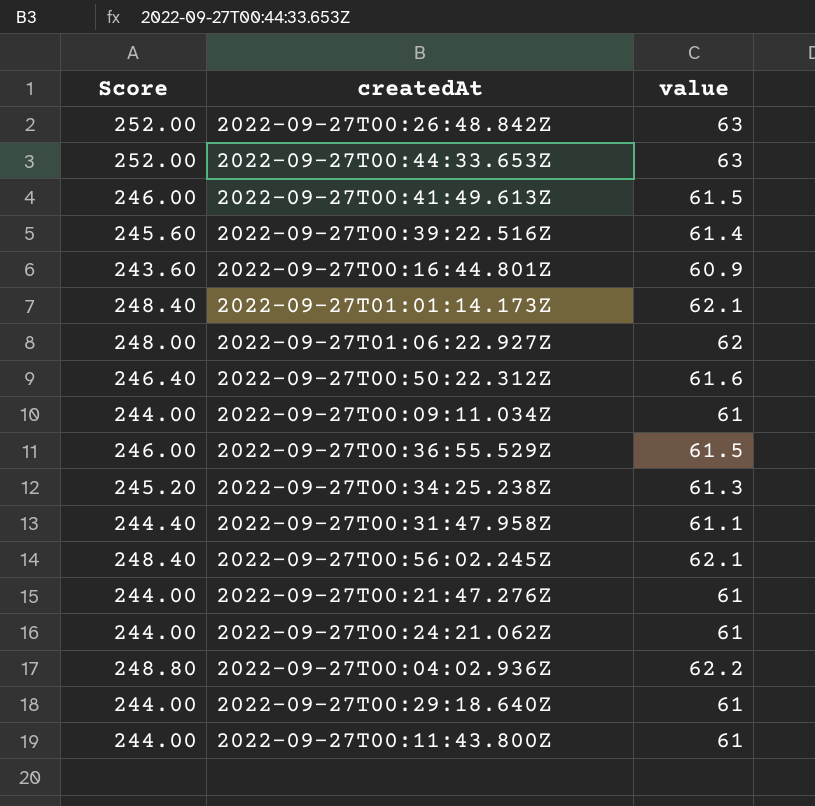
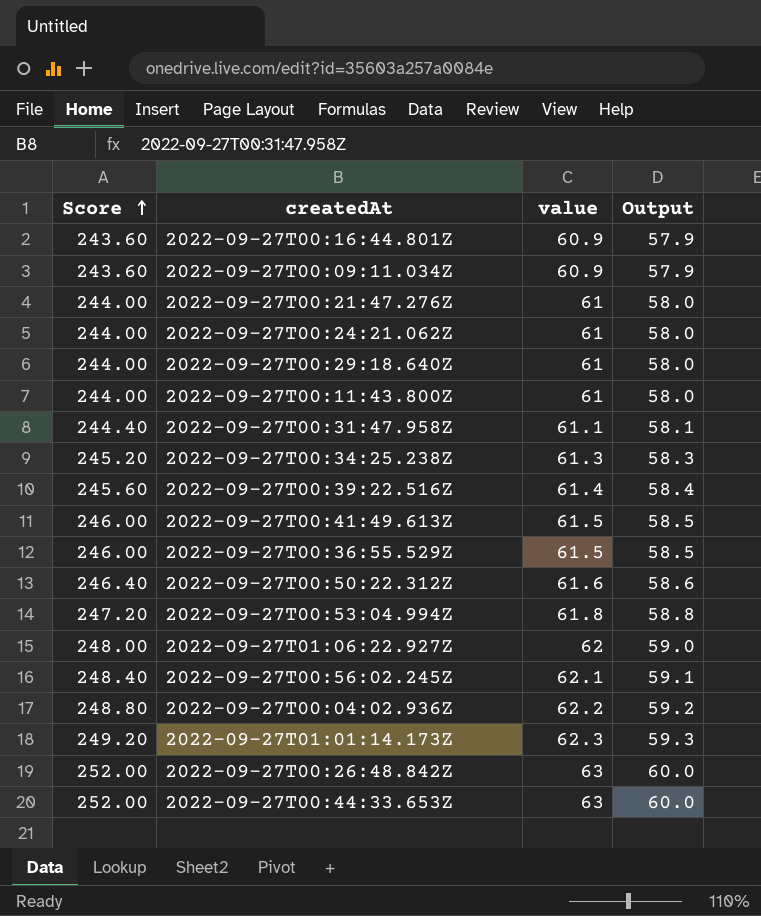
row order: none -> Score ascending
column Output | formula: none -> [value] - 3
2022-09-27T00:09:11.034Z | Score: 244.00 -> 243.60
2022-09-27T00:09:11.034Z | value: 61 -> 60.9
row 2022-09-27T00:53:04.994Z: none -> 247.20 | 61.8 | 58.8
2022-09-27T01:01:14.173Z | Score: 248.40 -> 249.20
2022-09-27T01:01:14.173Z | value: 62.1 -> 62.3

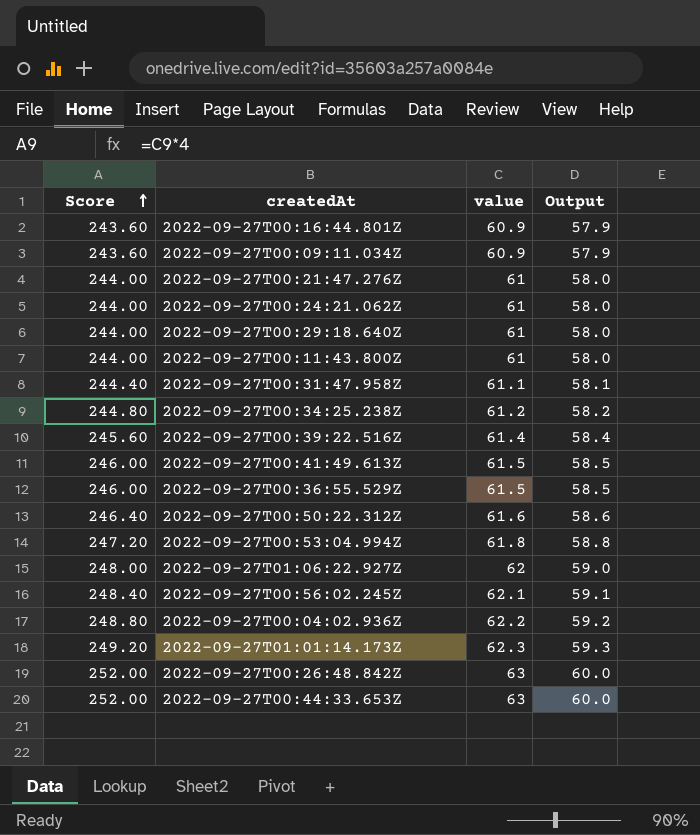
2022-09-27T00:34:25.238Z | Score: 245.20 -> 244.80
2022-09-27T00:34:25.238Z | value: 61.3 -> 61.2
2022-09-27T00:34:25.238Z | Output: 58.3 -> 58.2

